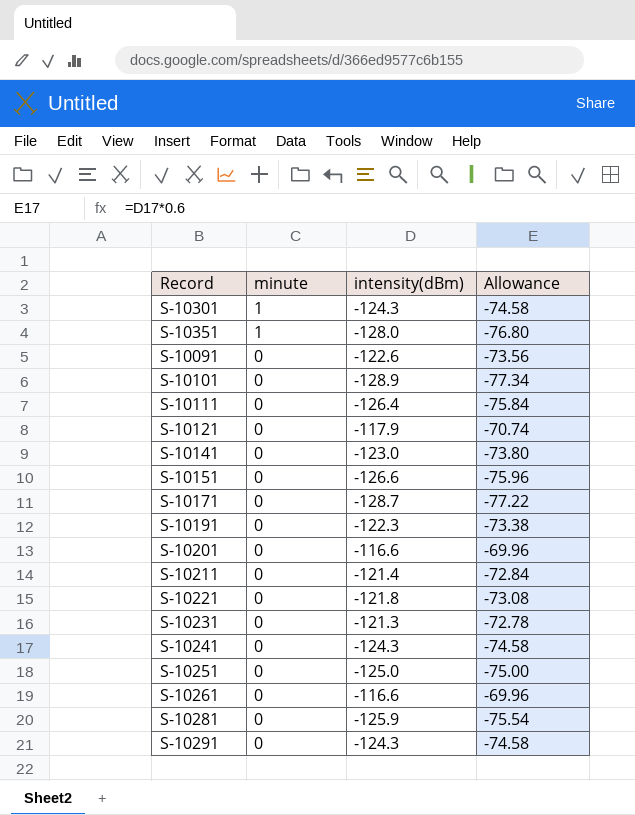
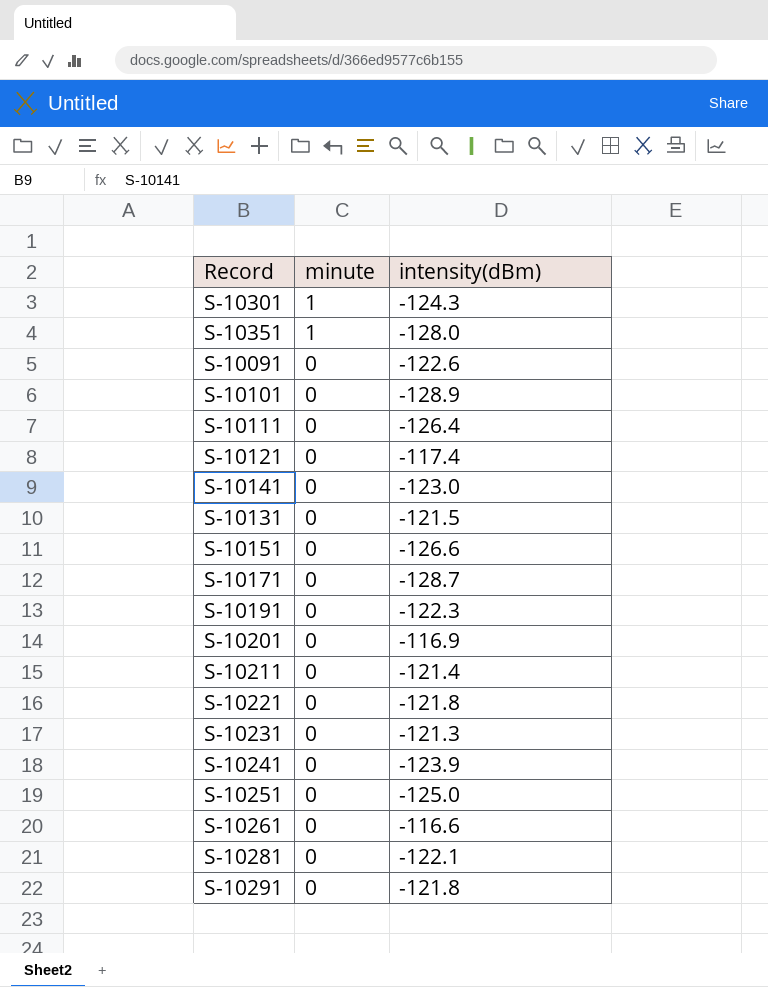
column Allowance | formula: [intensity(dBm)] * 0.6 -> none
S-10121 | intensity(dBm): -117.9 -> -117.4
row S-10131: none -> 0 | -121.5
S-10201 | intensity(dBm): -116.6 -> -116.9
S-10241 | intensity(dBm): -124.3 -> -123.9
S-10281 | intensity(dBm): -125.9 -> -122.1
S-10291 | intensity(dBm): -124.3 -> -121.8

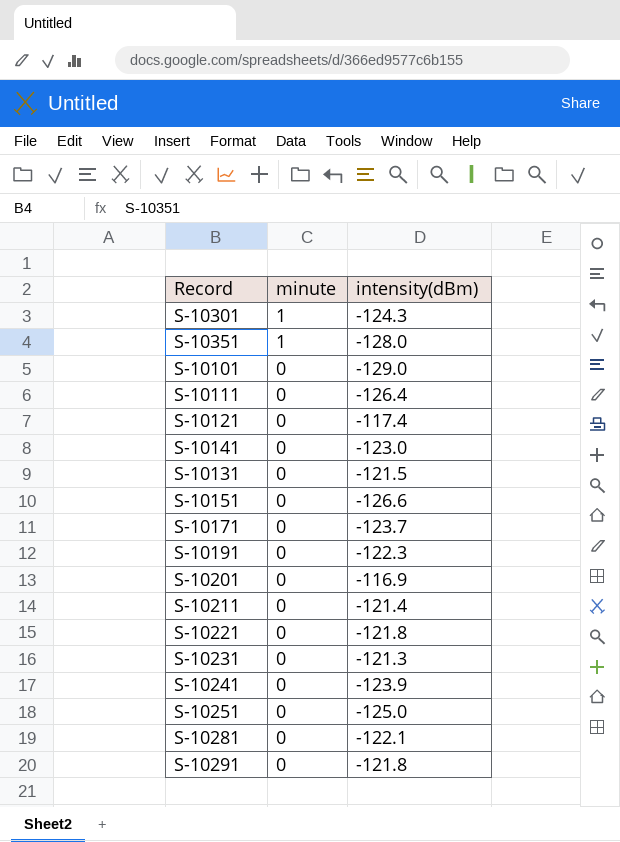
row S-10091: 0 | -122.6 -> none
row S-10261: 0 | -116.6 -> none
S-10101 | intensity(dBm): -128.9 -> -129.0
S-10171 | intensity(dBm): -128.7 -> -123.7

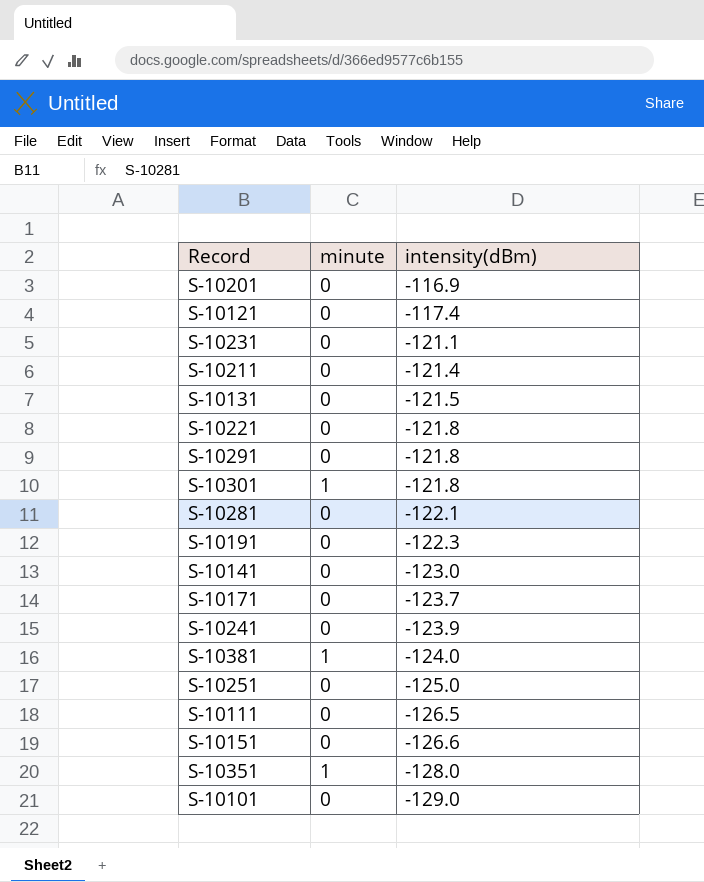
row order: minute descending -> intensity(dBm) descending
S-10231 | intensity(dBm): -121.3 -> -121.1
S-10301 | intensity(dBm): -124.3 -> -121.8
row S-10381: none -> 1 | -124.0
S-10111 | intensity(dBm): -126.4 -> -126.5

